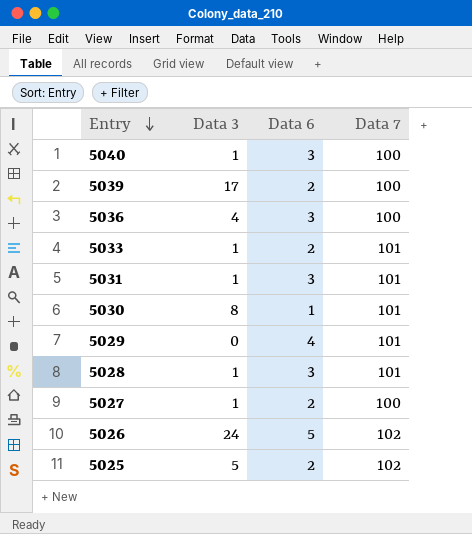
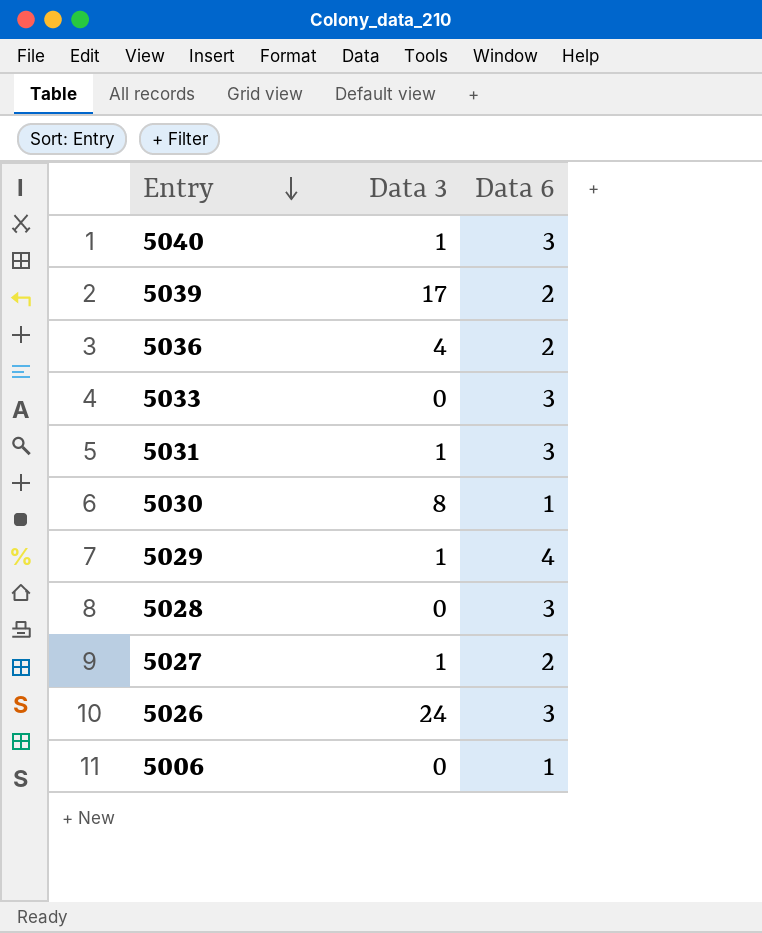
column Data 7 | position: 4 -> none
row 5025: 5 | 2 | 102 -> none
5036 | Data 6: 3 -> 2
5033 | Data 3: 1 -> 0
5033 | Data 6: 2 -> 3
5029 | Data 3: 0 -> 1
5028 | Data 3: 1 -> 0
5026 | Data 6: 5 -> 3
row 5006: none -> 0 | 1

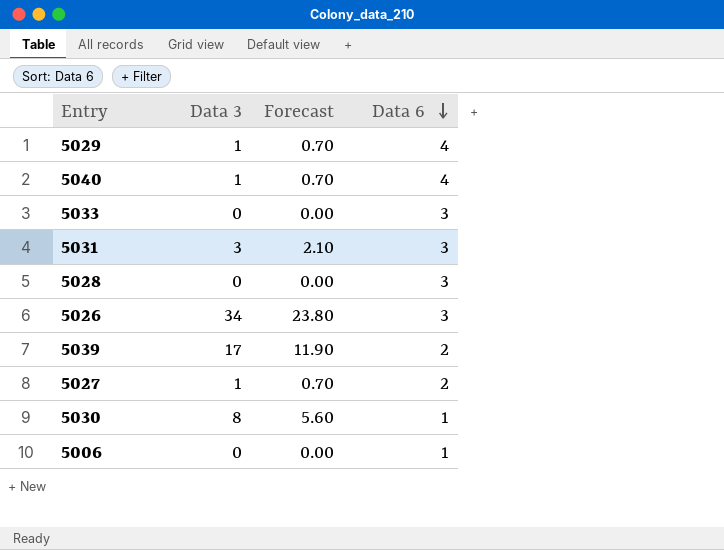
row order: Entry descending -> Data 6 descending
column Forecast | formula: none -> [Data 3] * 0.7
row 5036: 4 | 2 -> none
5040 | Data 6: 3 -> 4
5031 | Data 3: 1 -> 3
5026 | Data 3: 24 -> 34

